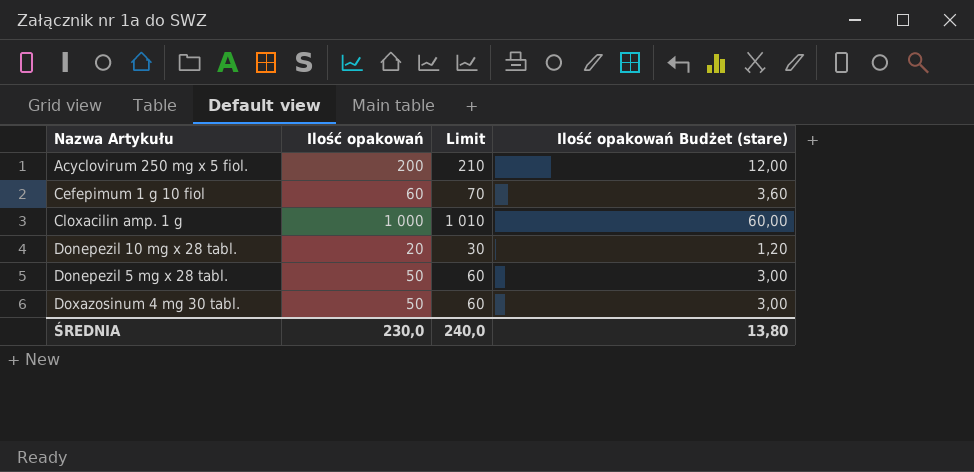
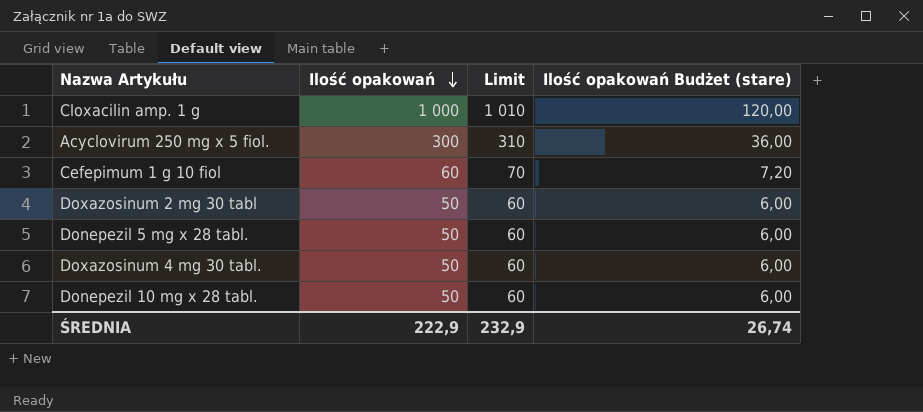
row order: none -> Ilość opakowań descending
column Ilość opakowań Budżet (stare) | formula: [Ilość opakowań] * 0,06 -> [Ilość opakowań] * 0,12
Acyclovirum 250 mg x 5 fiol. | Ilość opakowań: 200 -> 300
Acyclovirum 250 mg x 5 fiol. | Limit: 210 -> 310
row Doxazosinum 2 mg 30 tabl: none -> 50 | 60 | 6,00
Donepezil 10 mg x 28 tabl. | Ilość opakowań: 20 -> 50
Donepezil 10 mg x 28 tabl. | Limit: 30 -> 60
ŚREDNIA | Ilość opakowań: 230,0 -> 222,9
ŚREDNIA | Limit: 240,0 -> 232,9
ŚREDNIA | Ilość opakowań Budżet (stare): 13,80 -> 26,74

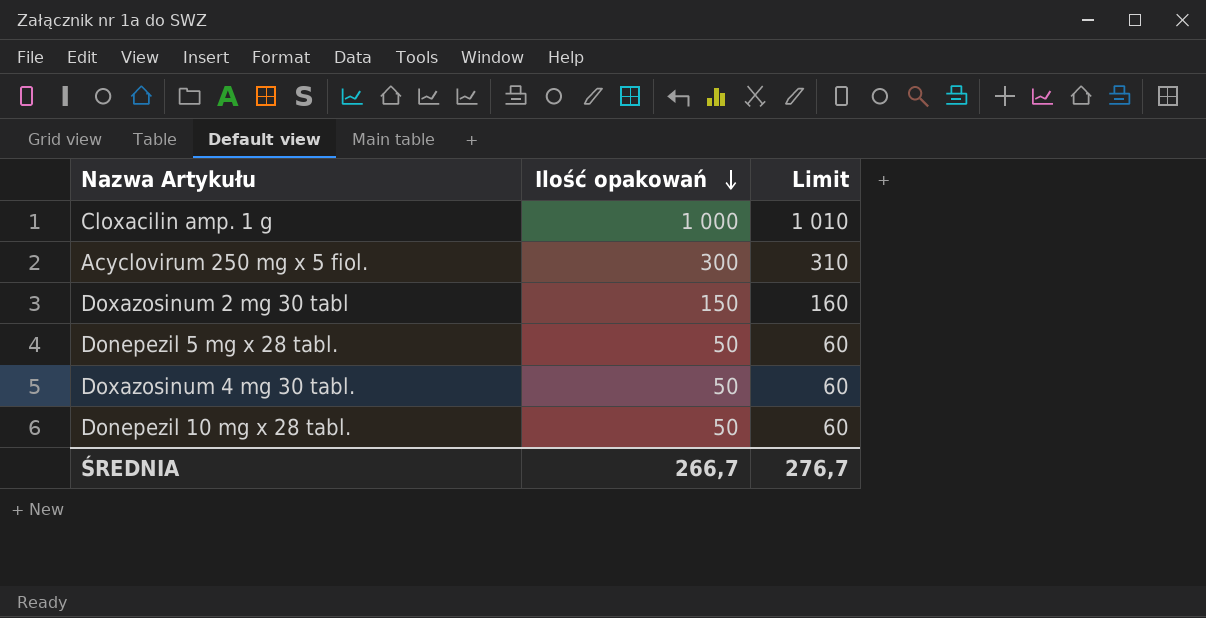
column Ilość opakowań Budżet (stare) | formula: [Ilość opakowań] * 0,12 -> none
row Cefepimum 1 g 10 fiol: 60 | 70 | 7,20 -> none
Doxazosinum 2 mg 30 tabl | Ilość opakowań: 50 -> 150
Doxazosinum 2 mg 30 tabl | Limit: 60 -> 160
ŚREDNIA | Ilość opakowań: 222,9 -> 266,7
ŚREDNIA | Limit: 232,9 -> 276,7

